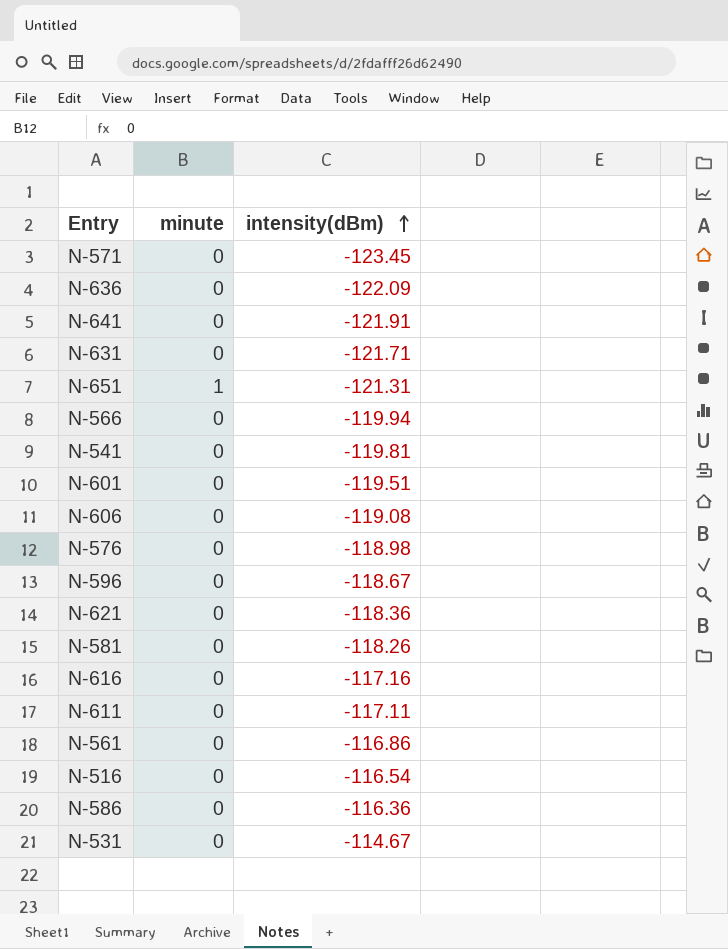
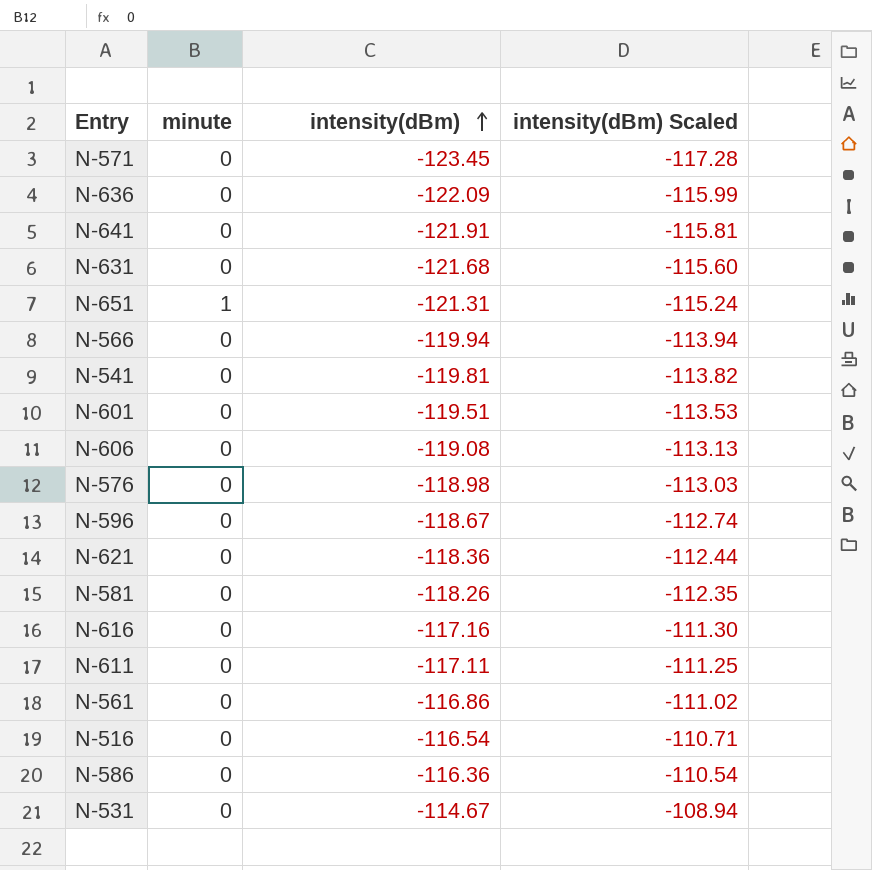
column intensity(dBm) Scaled | formula: none -> [intensity(dBm)] * 0.95
N-631 | intensity(dBm): -121.71 -> -121.68

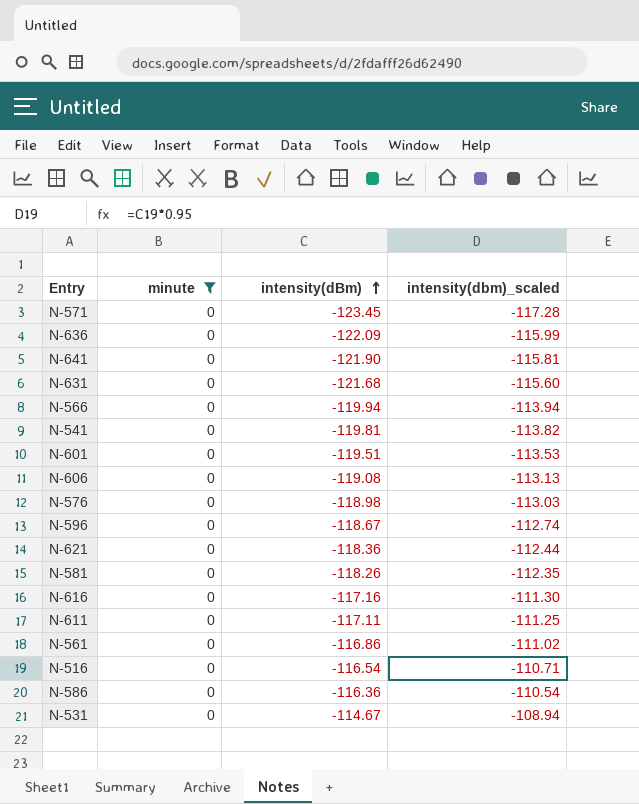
filter: none -> minute = 0
column name: intensity(dBm) Scaled -> intensity(dbm)_scaled
N-641 | intensity(dBm): -121.91 -> -121.90

